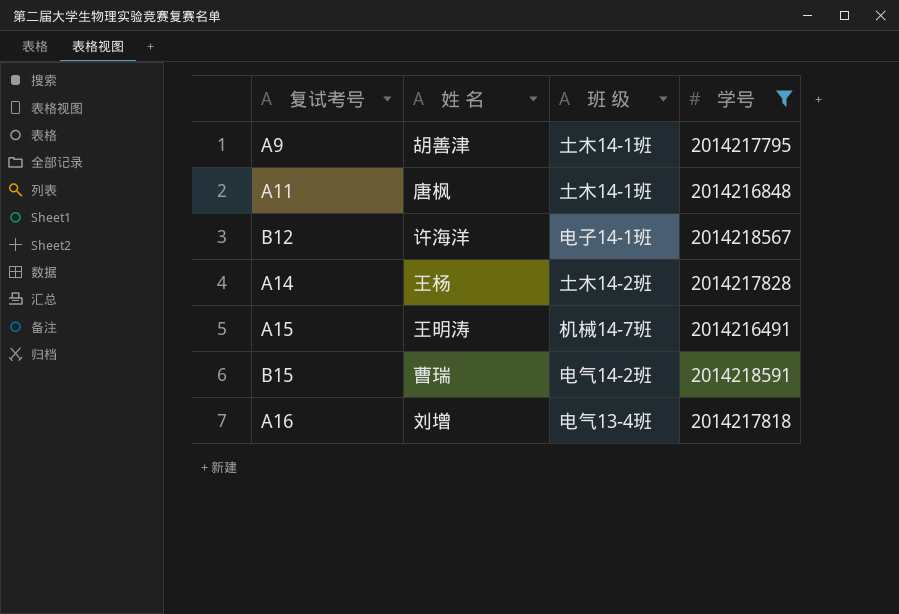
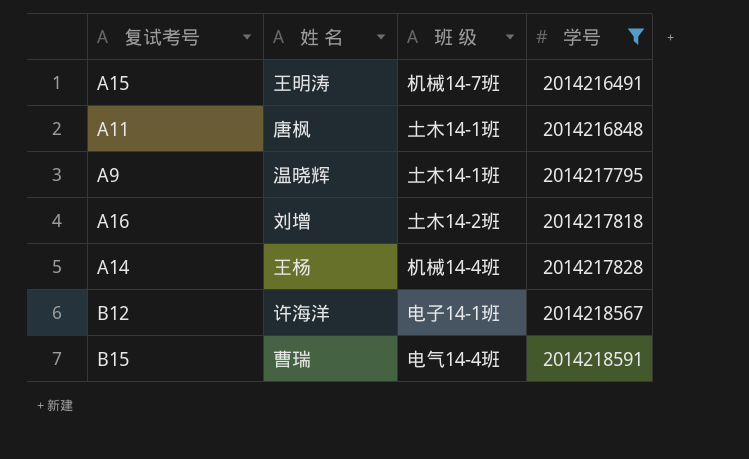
row order: none -> 学号 ascending
A9 | 姓 名: 胡善津 -> 温晓辉
A16 | 班 级: 电气13-4班 -> 土木14-2班
A14 | 班 级: 土木14-2班 -> 机械14-4班
B15 | 班 级: 电气14-2班 -> 电气14-4班

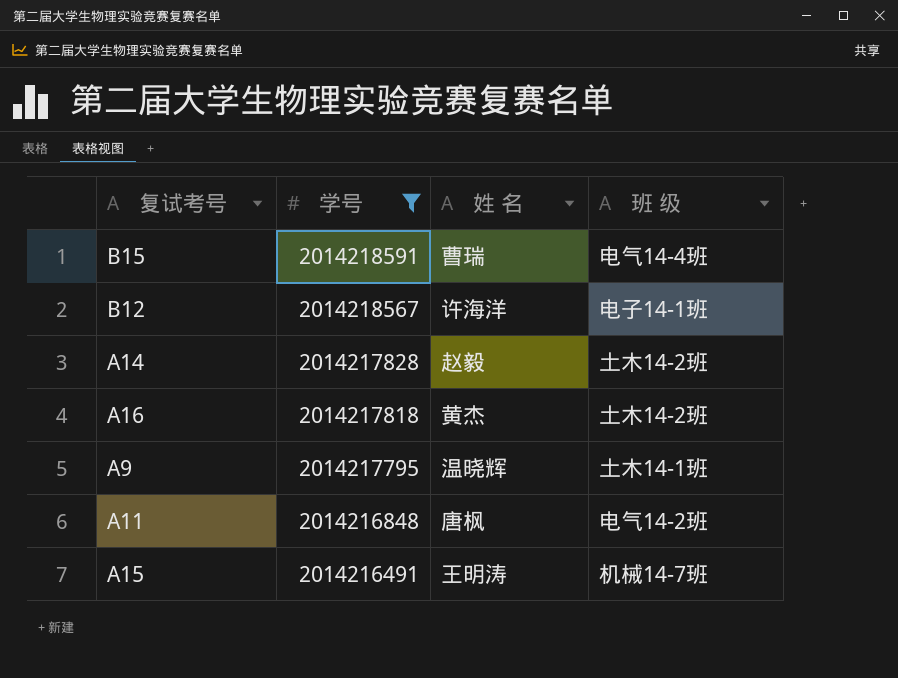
row order: 学号 ascending -> 学号 descending
column 学号 | position: 4 -> 2
A14 | 姓 名: 王杨 -> 赵毅
A14 | 班 级: 机械14-4班 -> 土木14-2班
A16 | 姓 名: 刘增 -> 黄杰
A11 | 班 级: 土木14-1班 -> 电气14-2班

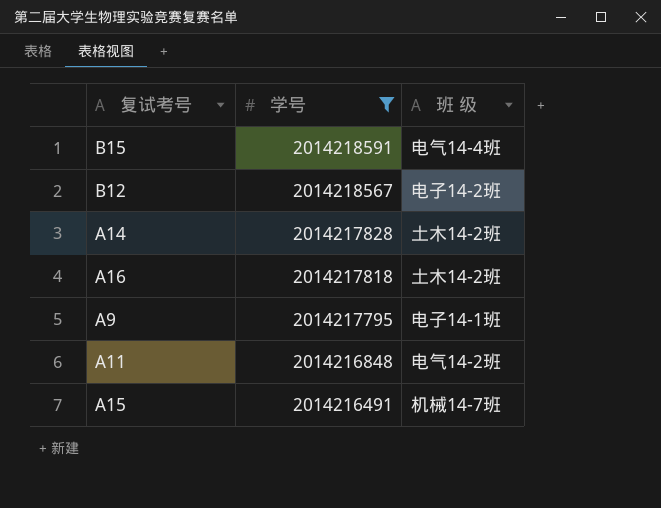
column 姓 名 | position: 3 -> none
B12 | 班 级: 电子14-1班 -> 电子14-2班
A9 | 班 级: 土木14-1班 -> 电子14-1班

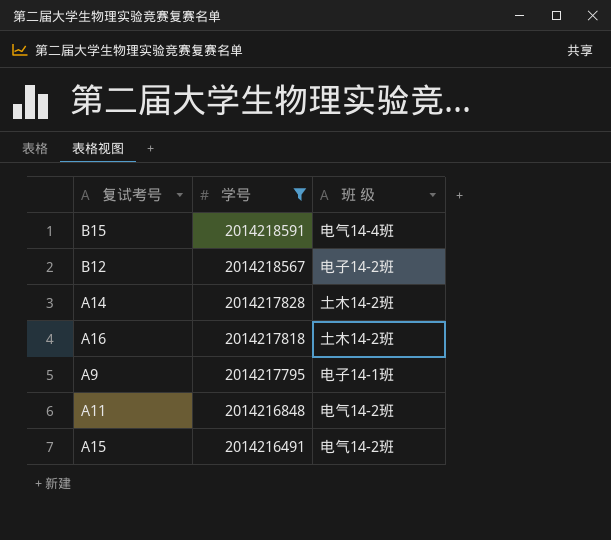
A15 | 班 级: 机械14-7班 -> 电气14-2班

